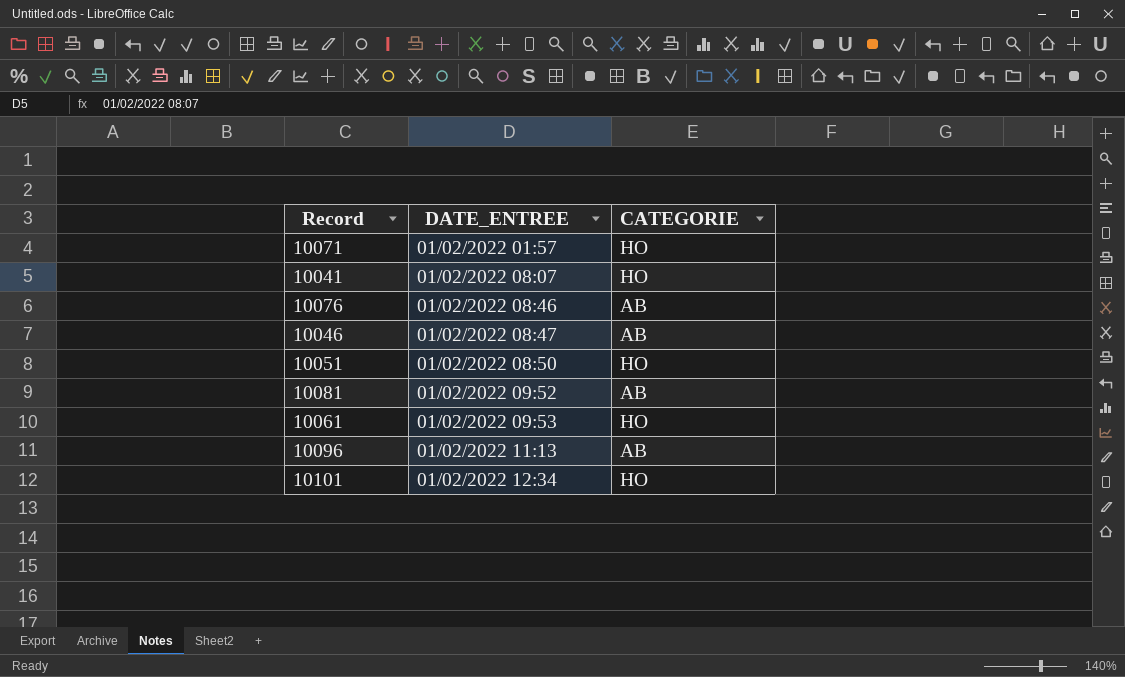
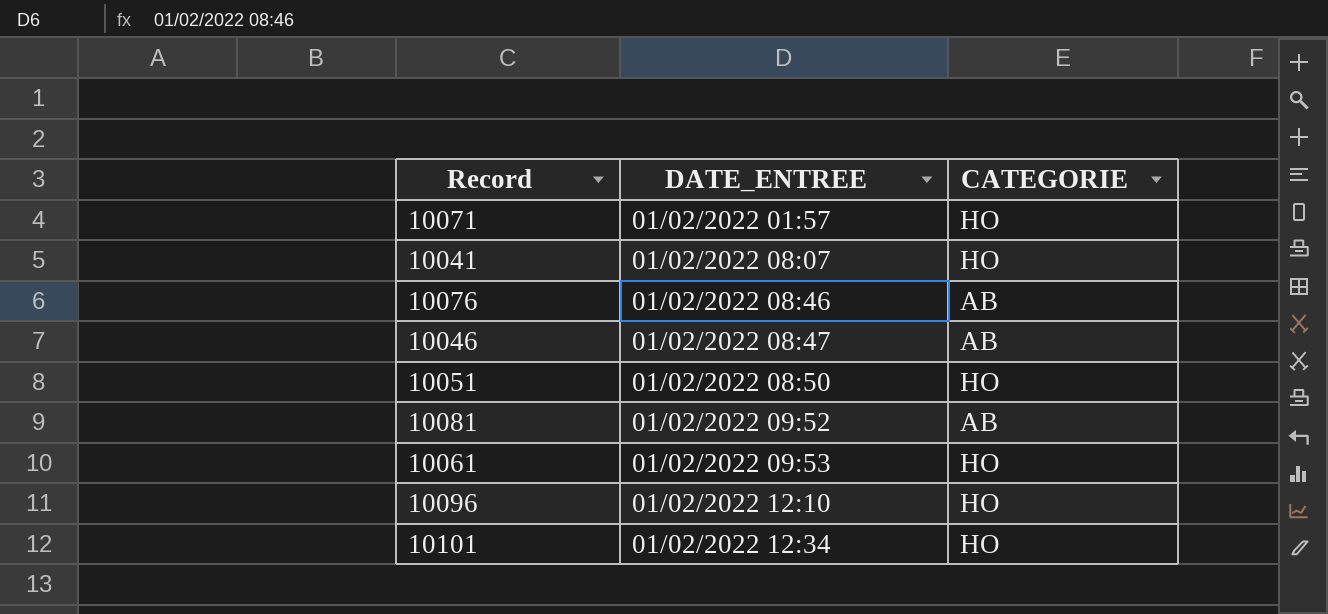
10096 | DATE_ENTREE: 01/02/2022 11:13 -> 01/02/2022 12:10
10096 | CATEGORIE: AB -> HO

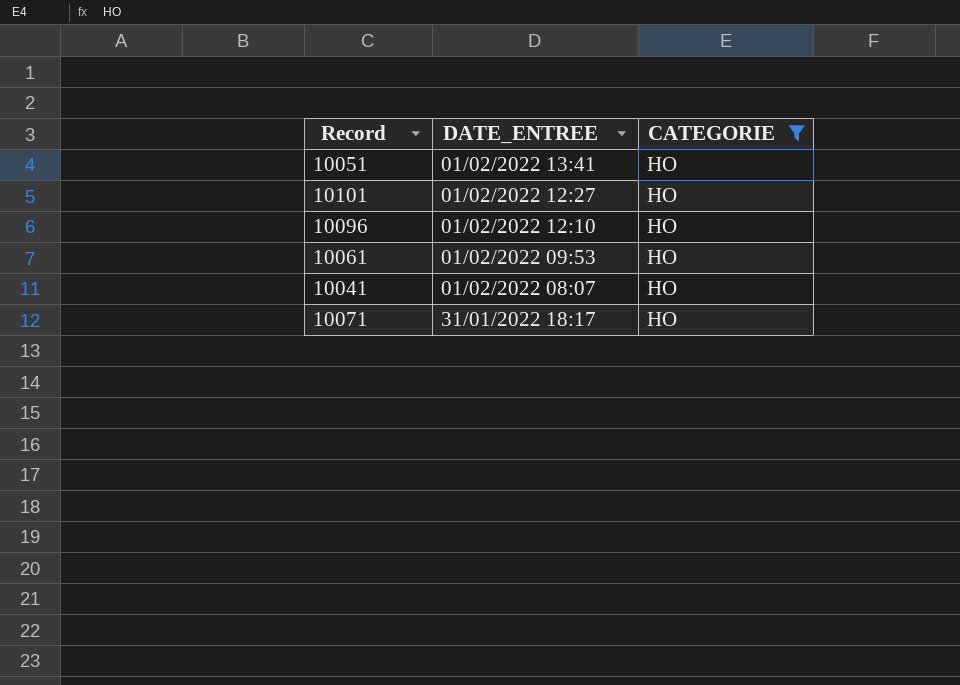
filter: none -> CATEGORIE = HO
row order: DATE_ENTREE ascending -> DATE_ENTREE descending
10051 | DATE_ENTREE: 01/02/2022 08:50 -> 01/02/2022 13:41
10101 | DATE_ENTREE: 01/02/2022 12:34 -> 01/02/2022 12:27
10071 | DATE_ENTREE: 01/02/2022 01:57 -> 31/01/2022 18:17

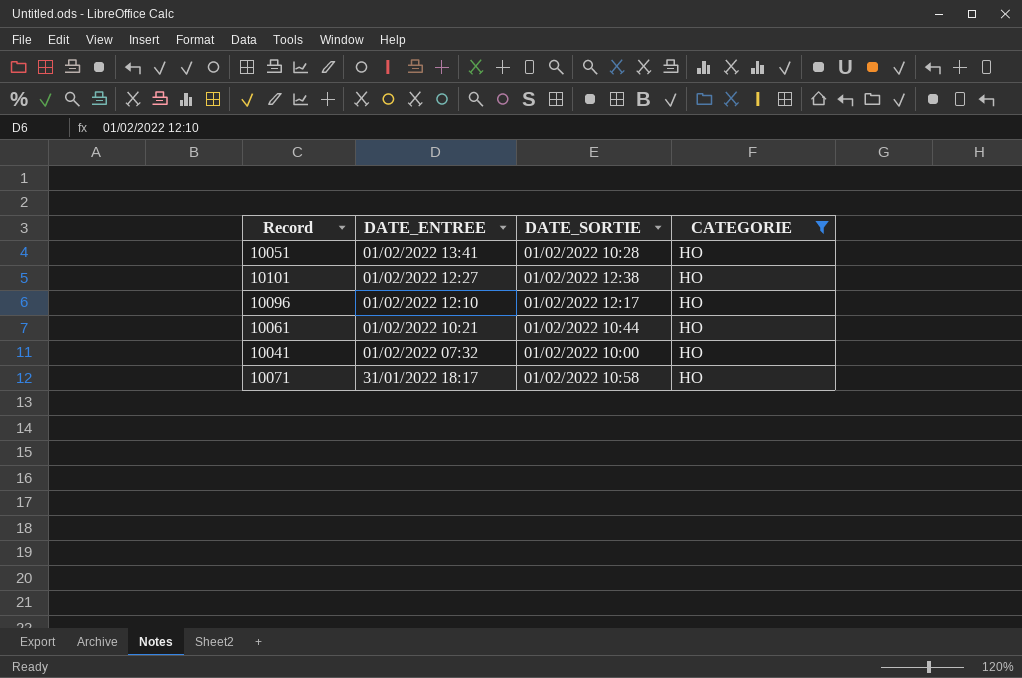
column DATE_SORTIE | position: none -> 3
10061 | DATE_ENTREE: 01/02/2022 09:53 -> 01/02/2022 10:21
10041 | DATE_ENTREE: 01/02/2022 08:07 -> 01/02/2022 07:32

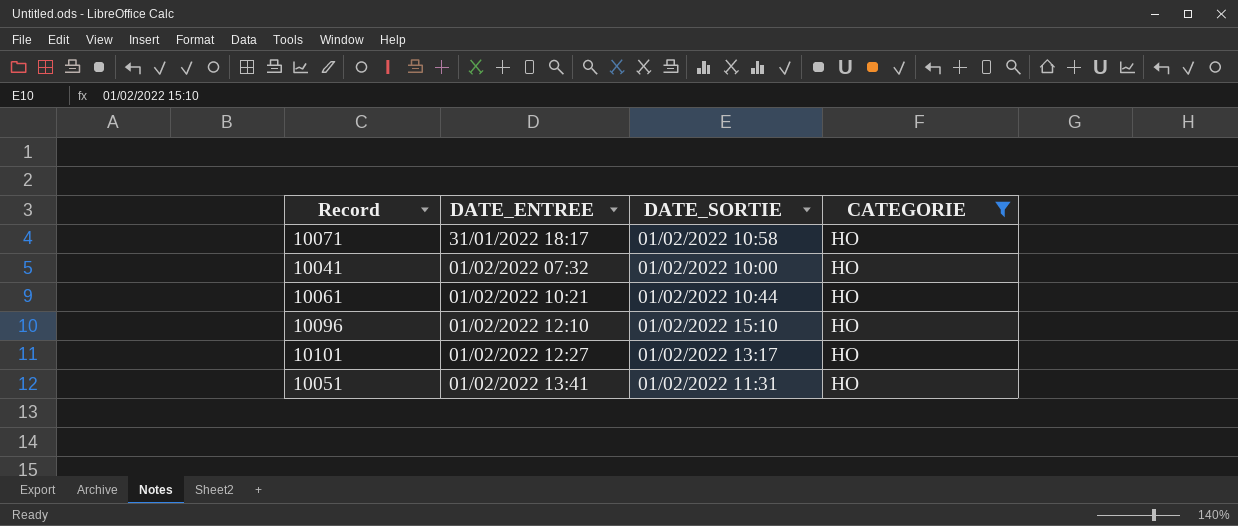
row order: DATE_ENTREE descending -> DATE_ENTREE ascending
10096 | DATE_SORTIE: 01/02/2022 12:17 -> 01/02/2022 15:10
10101 | DATE_SORTIE: 01/02/2022 12:38 -> 01/02/2022 13:17
10051 | DATE_SORTIE: 01/02/2022 10:28 -> 01/02/2022 11:31

